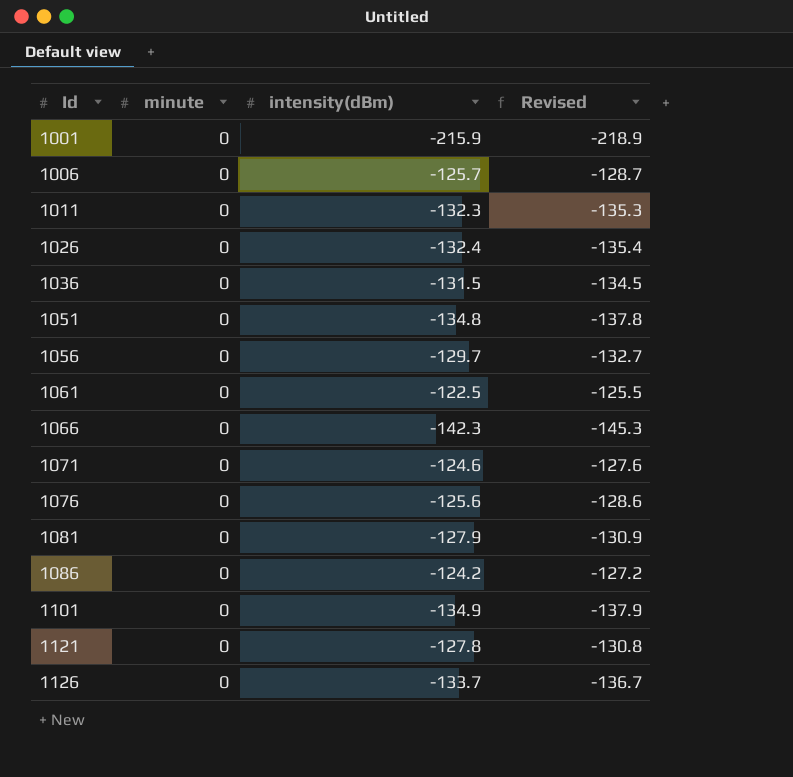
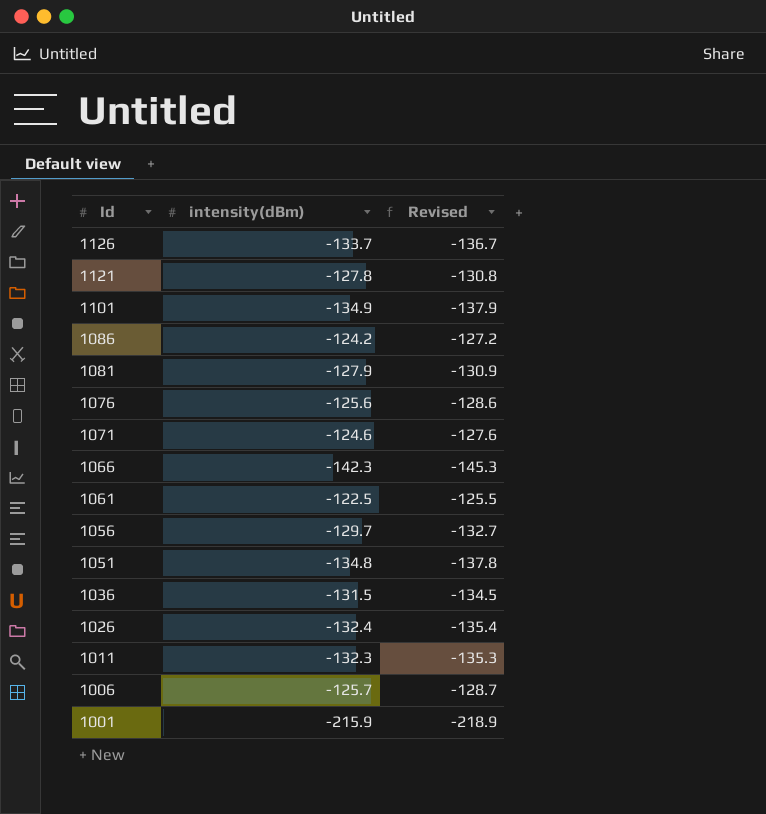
row order: Id ascending -> Id descending
column minute | position: 2 -> none

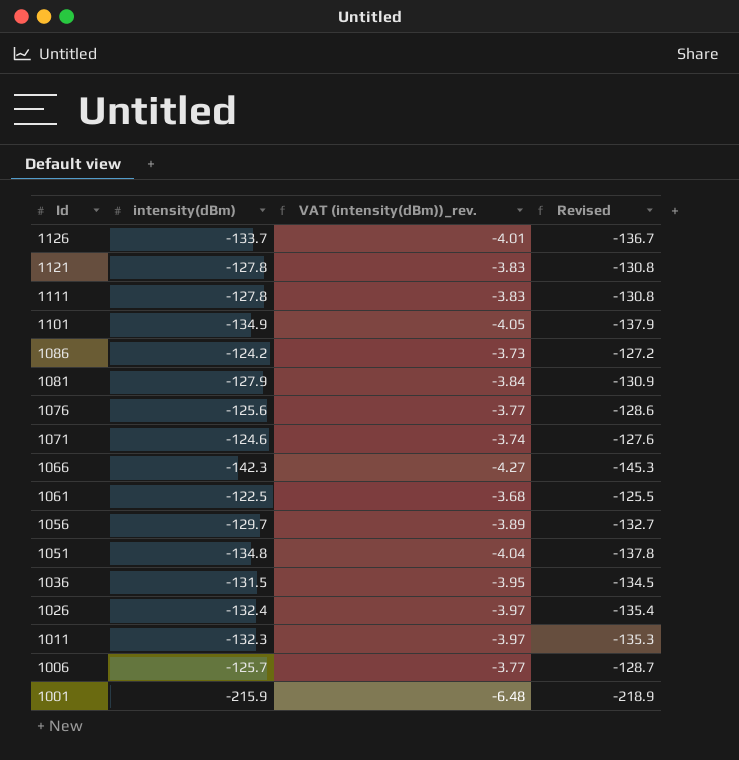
column VAT (intensity(dBm))_rev. | formula: none -> [intensity(dBm)] * 0.03
row 1111: none -> -127.8 | -3.83 | -130.8

